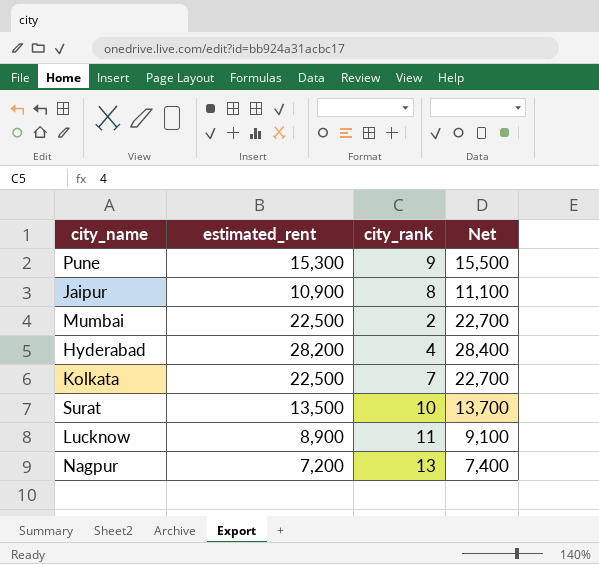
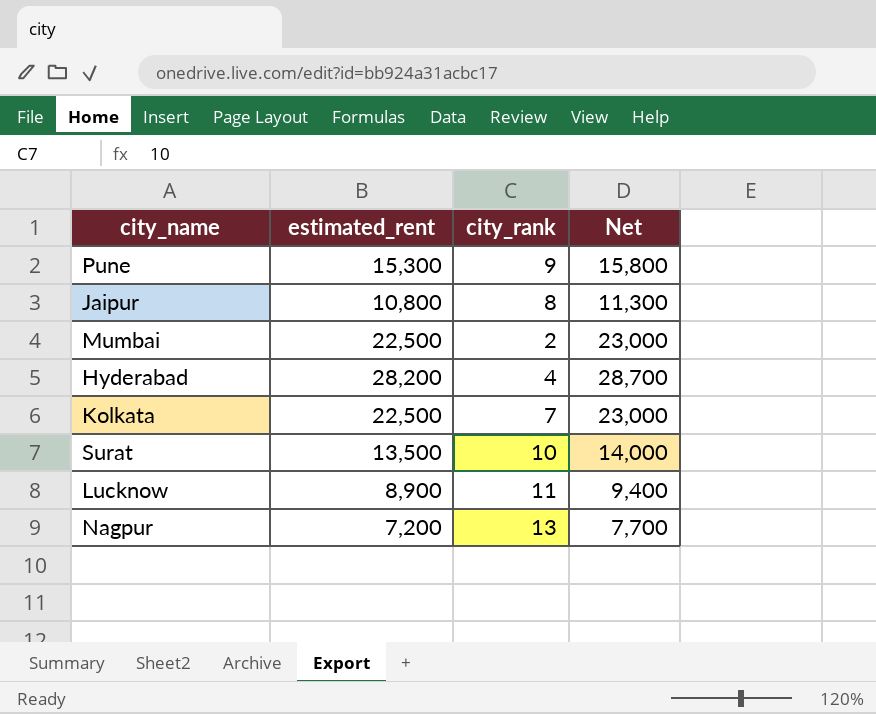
column Net | formula: [estimated_rent] + 200 -> [estimated_rent] + 500
Jaipur | estimated_rent: 10,900 -> 10,800

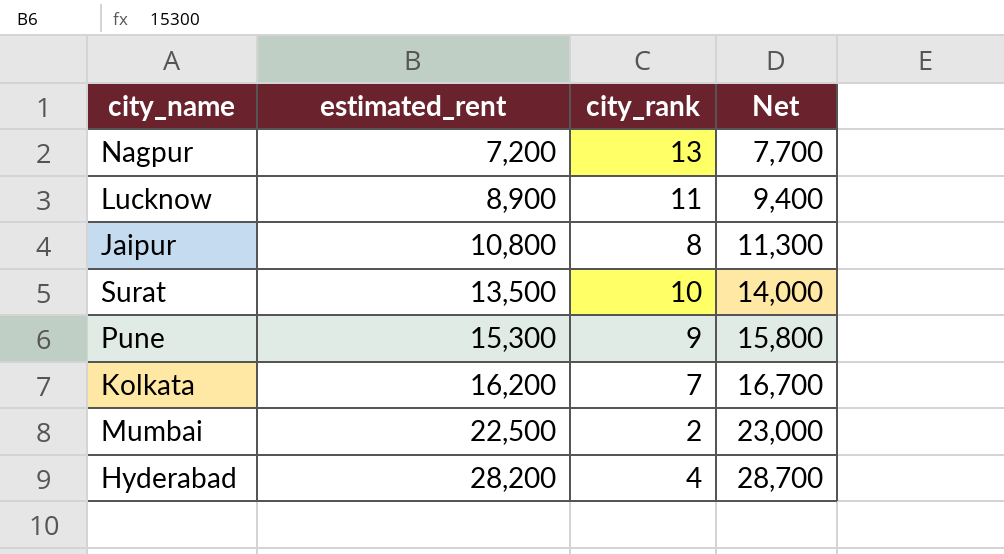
row order: none -> estimated_rent ascending
Kolkata | estimated_rent: 22,500 -> 16,200
Kolkata | Net: 23,000 -> 16,700

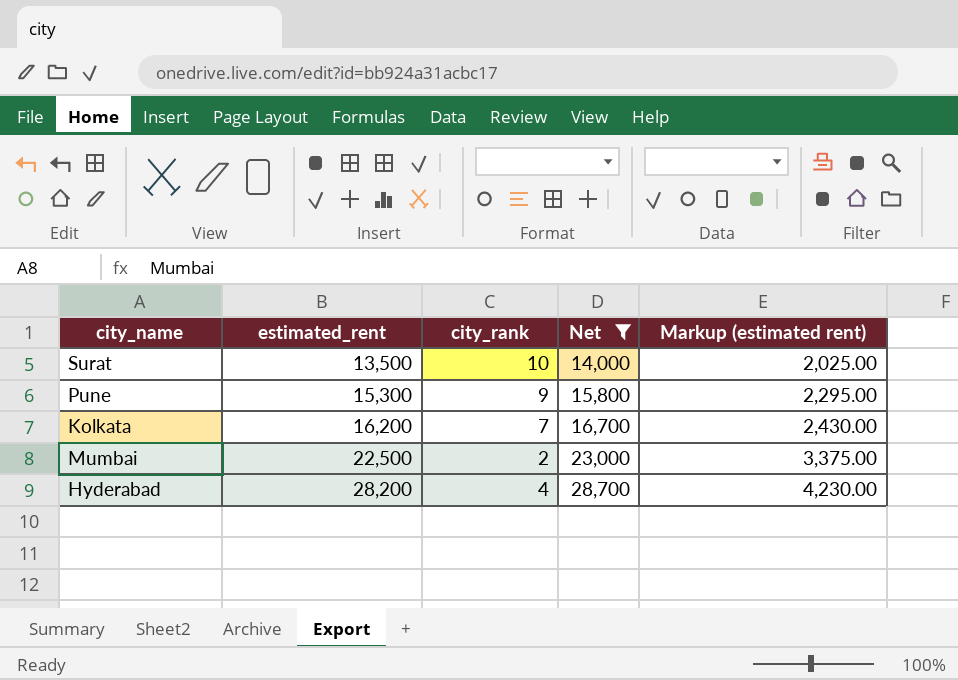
filter: none -> Net >= 14,000
column Markup (estimated rent) | formula: none -> [estimated_rent] * 0.15

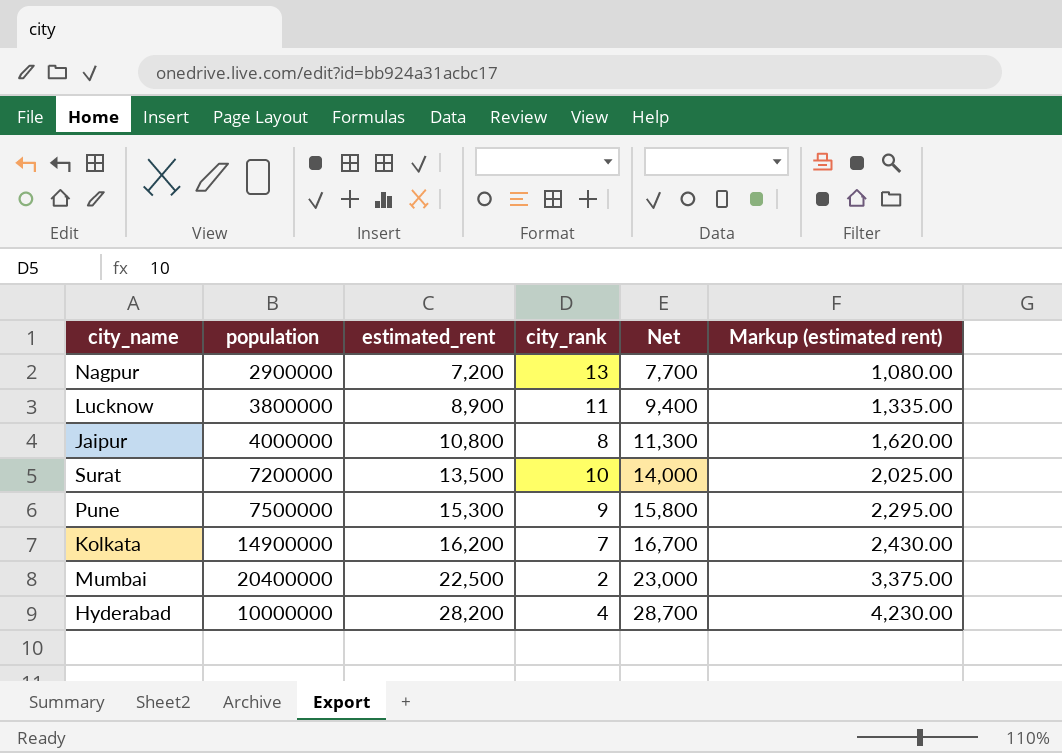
filter: Net >= 14,000 -> none
column population | position: none -> 2

